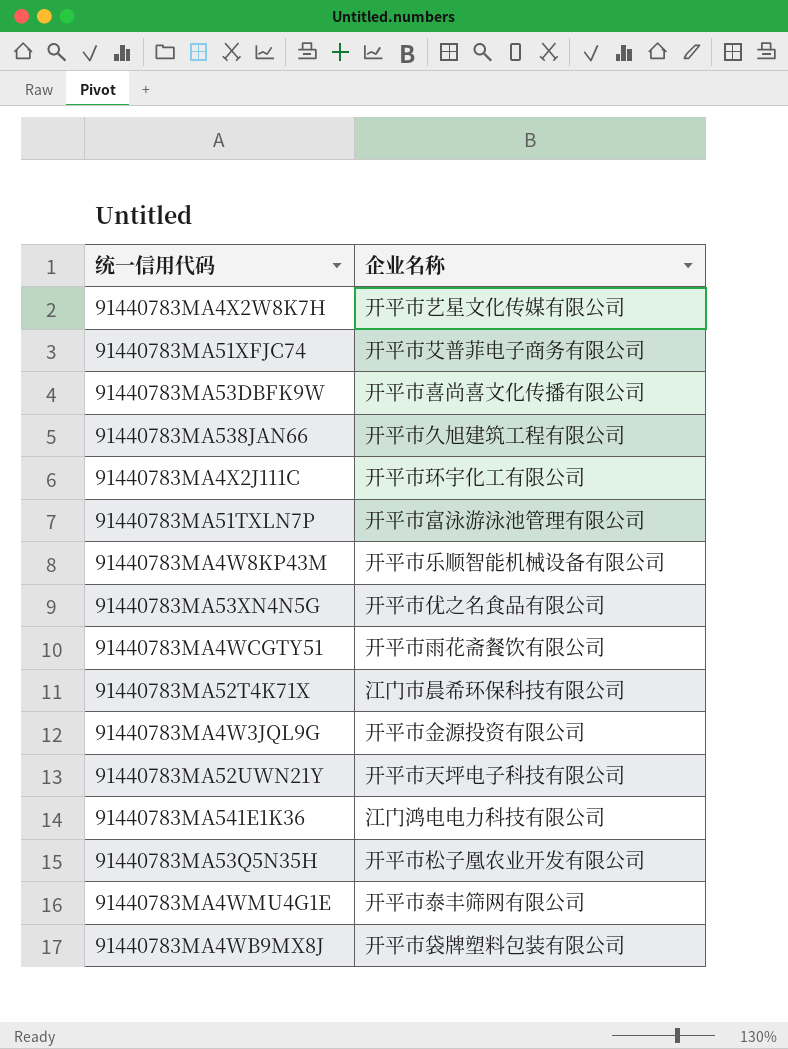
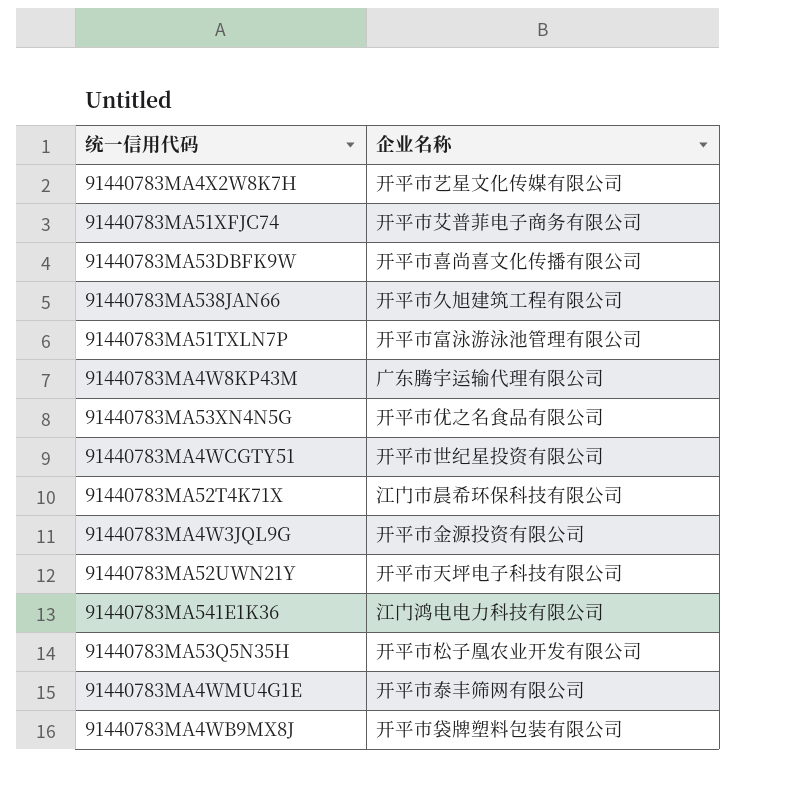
row 91440783MA4X2J111C: 开平市环宇化工有限公司 -> none
91440783MA4W8KP43M | 企业名称: 开平市乐顺智能机械设备有限公司 -> 广东腾宇运输代理有限公司
91440783MA4WCGTY51 | 企业名称: 开平市雨花斋餐饮有限公司 -> 开平市世纪星投资有限公司

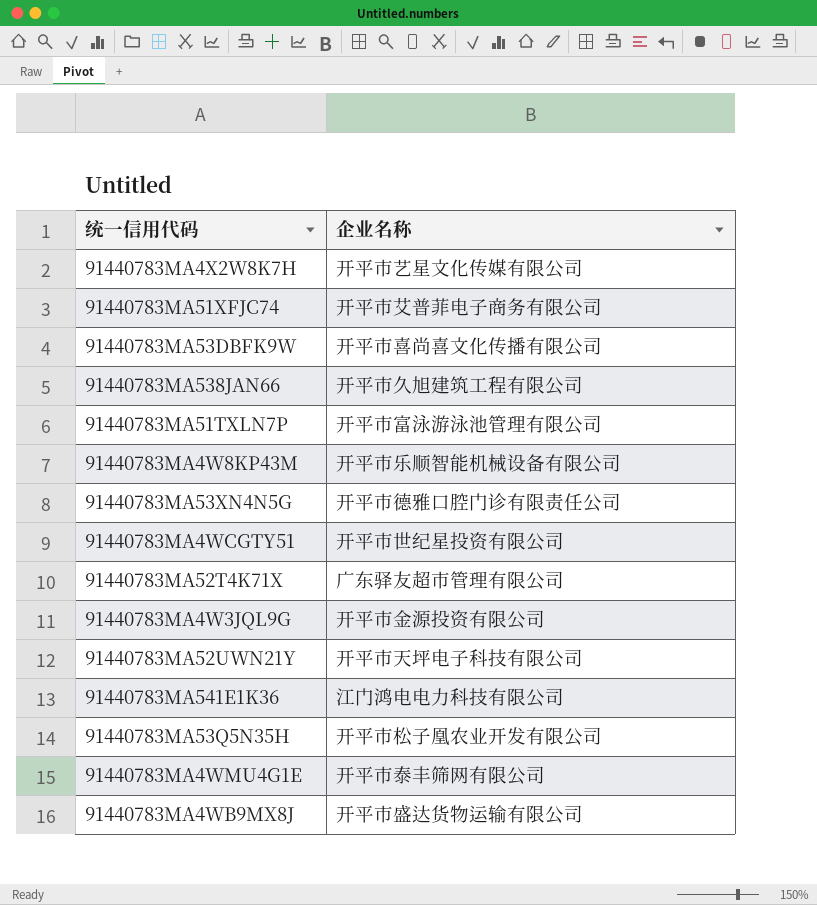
91440783MA4W8KP43M | 企业名称: 广东腾宇运输代理有限公司 -> 开平市乐顺智能机械设备有限公司
91440783MA53XN4N5G | 企业名称: 开平市优之名食品有限公司 -> 开平市德雅口腔门诊有限责任公司
91440783MA52T4K71X | 企业名称: 江门市晨希环保科技有限公司 -> 广东驿友超市管理有限公司
91440783MA4WB9MX8J | 企业名称: 开平市袋牌塑料包装有限公司 -> 开平市盛达货物运输有限公司

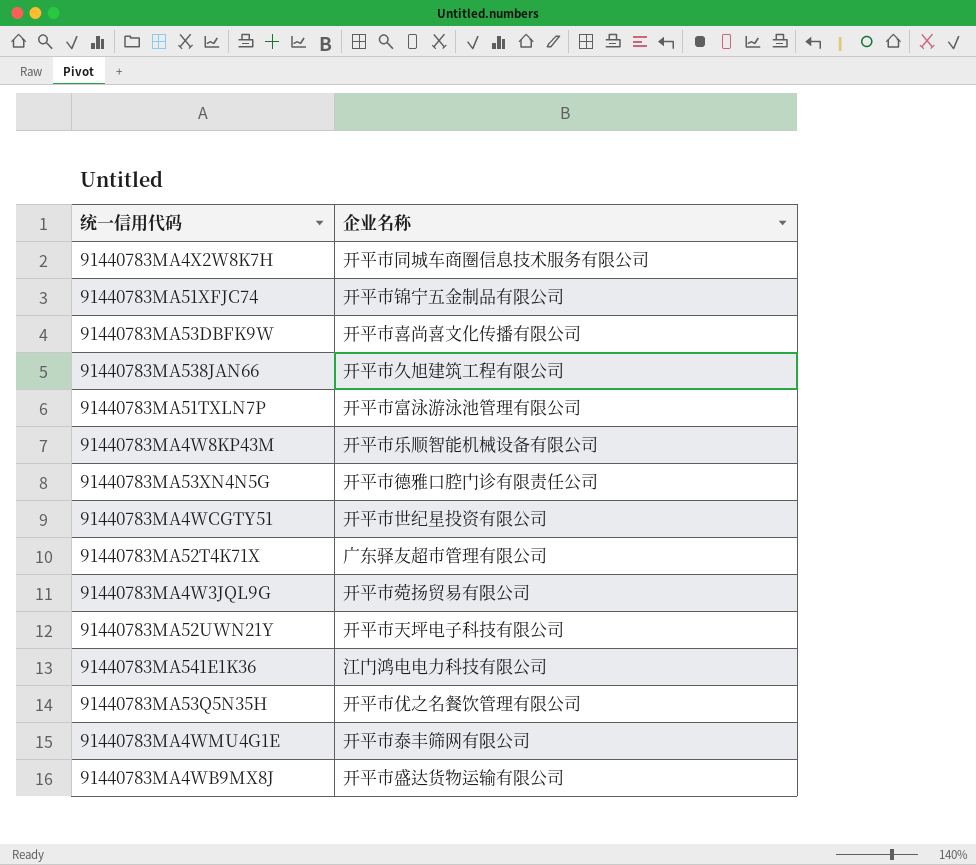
91440783MA4X2W8K7H | 企业名称: 开平市艺星文化传媒有限公司 -> 开平市同城车商圈信息技术服务有限公司
91440783MA51XFJC74 | 企业名称: 开平市艾普菲电子商务有限公司 -> 开平市锦宁五金制品有限公司
91440783MA4W3JQL9G | 企业名称: 开平市金源投资有限公司 -> 开平市菀扬贸易有限公司
91440783MA53Q5N35H | 企业名称: 开平市松子凰农业开发有限公司 -> 开平市优之名餐饮管理有限公司

